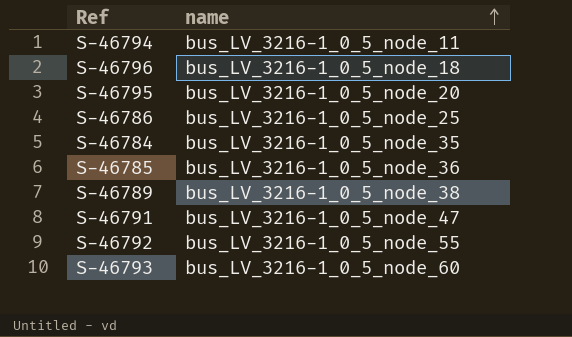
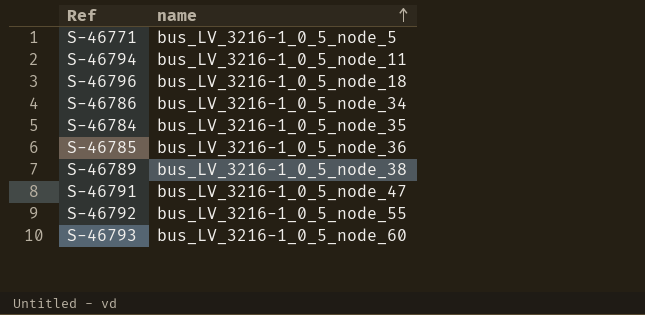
row S-46795: bus_LV_3216-1_0_5_node_20 -> none
row S-46771: none -> bus_LV_3216-1_0_5_node_5
S-46786 | name: bus_LV_3216-1_0_5_node_25 -> bus_LV_3216-1_0_5_node_34

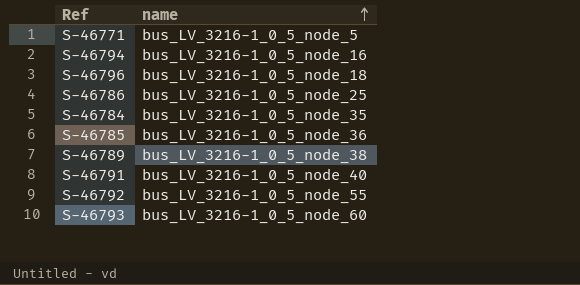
S-46794 | name: bus_LV_3216-1_0_5_node_11 -> bus_LV_3216-1_0_5_node_16
S-46786 | name: bus_LV_3216-1_0_5_node_34 -> bus_LV_3216-1_0_5_node_25
S-46791 | name: bus_LV_3216-1_0_5_node_47 -> bus_LV_3216-1_0_5_node_40

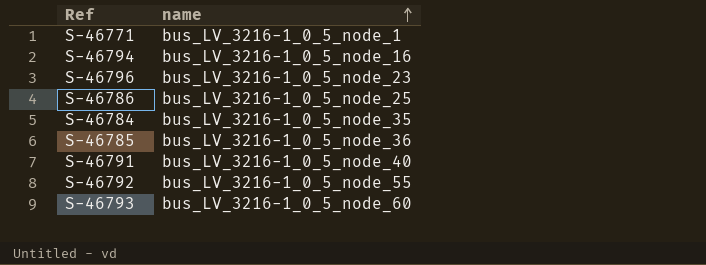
row S-46789: bus_LV_3216-1_0_5_node_38 -> none
S-46771 | name: bus_LV_3216-1_0_5_node_5 -> bus_LV_3216-1_0_5_node_1
S-46796 | name: bus_LV_3216-1_0_5_node_18 -> bus_LV_3216-1_0_5_node_23

